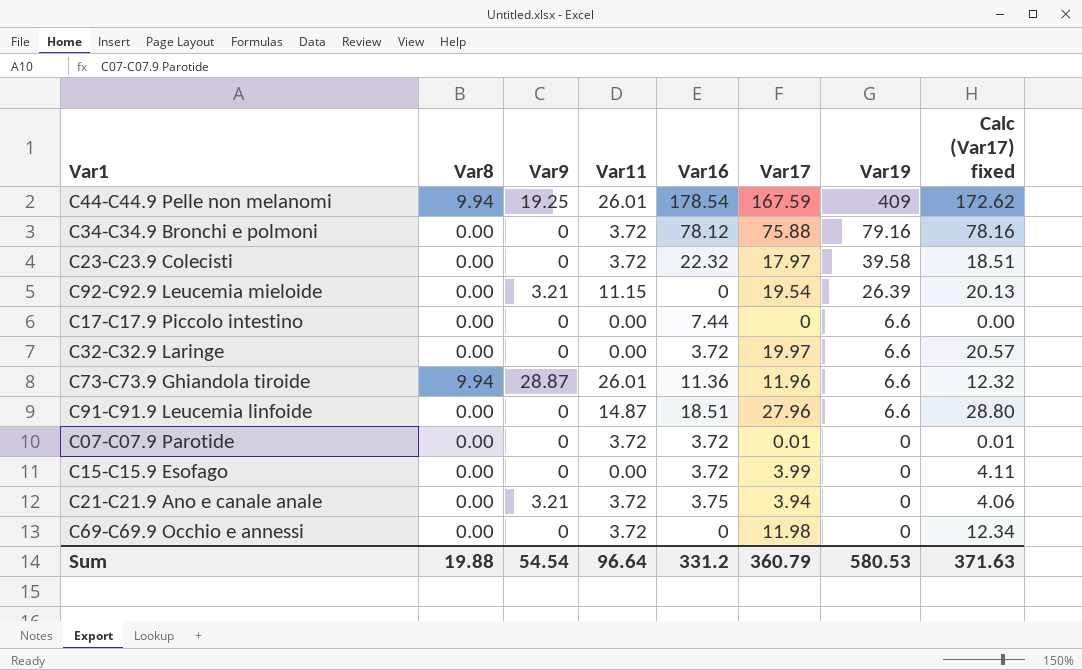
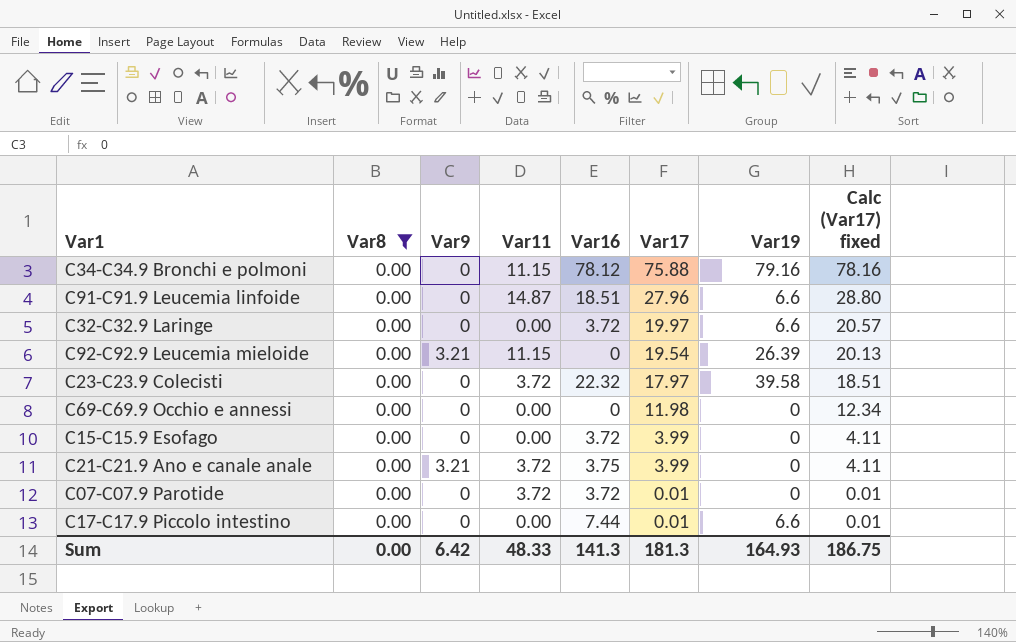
filter: none -> Var8 = 0.00
row order: Var19 descending -> Var17 descending
C34-C34.9 Bronchi e polmoni | Var11: 3.72 -> 11.15
C69-C69.9 Occhio e annessi | Var11: 3.72 -> 0.00
C21-C21.9 Ano e canale anale | Var17: 3.94 -> 3.99
C21-C21.9 Ano e canale anale | Calc (Var17) fixed: 4.06 -> 4.11
C17-C17.9 Piccolo intestino | Var17: 0 -> 0.01
C17-C17.9 Piccolo intestino | Calc (Var17) fixed: 0.00 -> 0.01
Sum | Var8: 19.88 -> 0.00
Sum | Var9: 54.54 -> 6.42
Sum | Var11: 96.64 -> 48.33
Sum | Var16: 331.2 -> 141.3
Sum | Var17: 360.79 -> 181.3
Sum | Var19: 580.53 -> 164.93
Sum | Calc (Var17) fixed: 371.63 -> 186.75

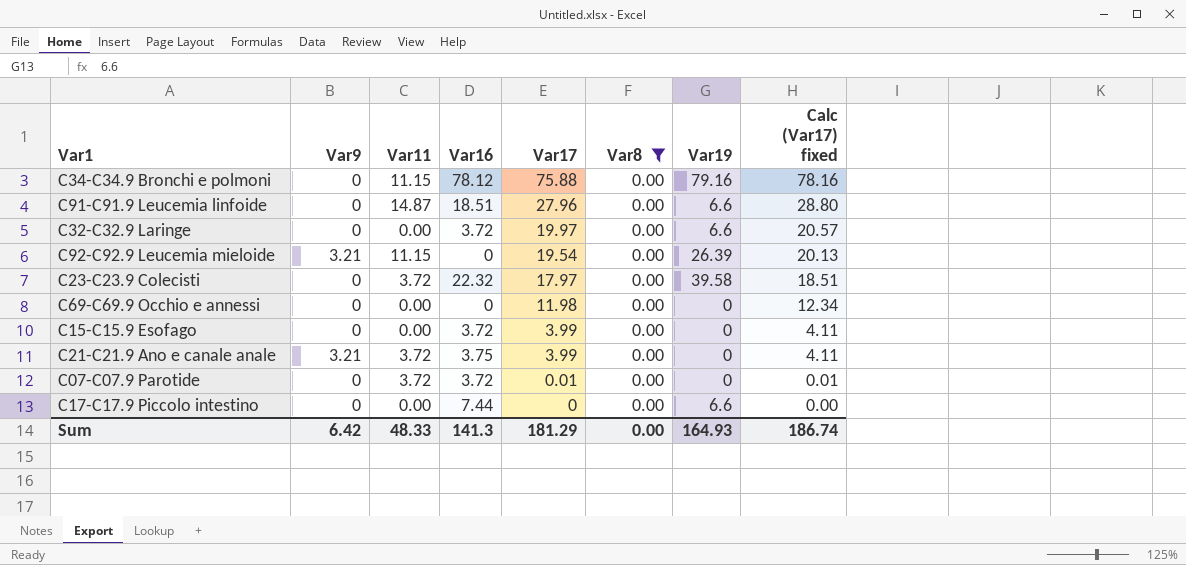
column Var8 | position: 2 -> 6
C17-C17.9 Piccolo intestino | Var17: 0.01 -> 0
C17-C17.9 Piccolo intestino | Calc (Var17) fixed: 0.01 -> 0.00
Sum | Var17: 181.3 -> 181.29
Sum | Calc (Var17) fixed: 186.75 -> 186.74

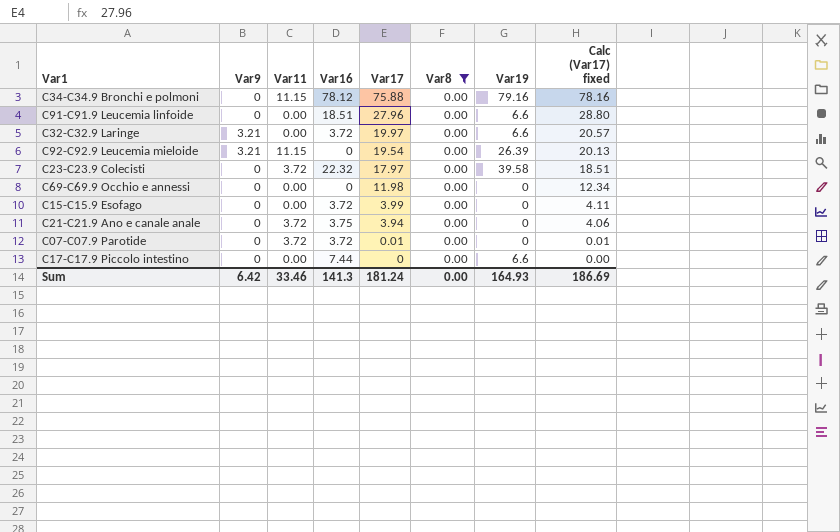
C91-C91.9 Leucemia linfoide | Var11: 14.87 -> 0.00
C32-C32.9 Laringe | Var9: 0 -> 3.21
C21-C21.9 Ano e canale anale | Var9: 3.21 -> 0
C21-C21.9 Ano e canale anale | Var17: 3.99 -> 3.94
C21-C21.9 Ano e canale anale | Calc (Var17) fixed: 4.11 -> 4.06
Sum | Var11: 48.33 -> 33.46
Sum | Var17: 181.29 -> 181.24
Sum | Calc (Var17) fixed: 186.74 -> 186.69

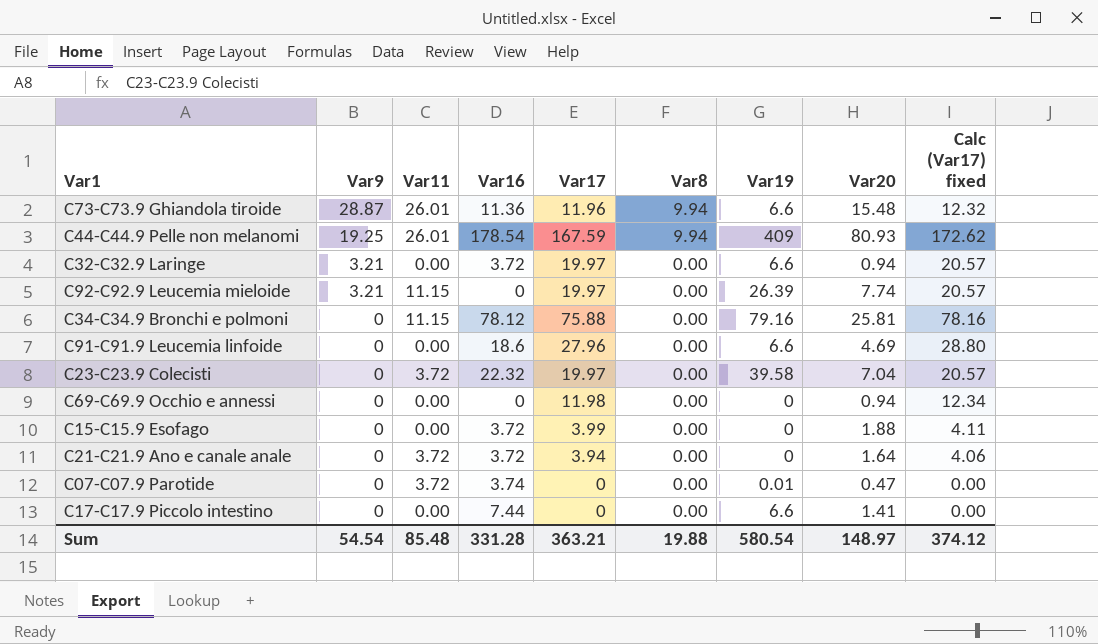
filter: Var8 = 0.00 -> none
row order: Var17 descending -> Var9 descending
column Var20 | position: none -> 8
C92-C92.9 Leucemia mieloide | Var17: 19.54 -> 19.97
C92-C92.9 Leucemia mieloide | Calc (Var17) fixed: 20.13 -> 20.57
C91-C91.9 Leucemia linfoide | Var16: 18.51 -> 18.6
C23-C23.9 Colecisti | Var17: 17.97 -> 19.97
C23-C23.9 Colecisti | Calc (Var17) fixed: 18.51 -> 20.57
C21-C21.9 Ano e canale anale | Var16: 3.75 -> 3.72
C07-C07.9 Parotide | Var16: 3.72 -> 3.74
C07-C07.9 Parotide | Var17: 0.01 -> 0
C07-C07.9 Parotide | Var19: 0 -> 0.01
C07-C07.9 Parotide | Calc (Var17) fixed: 0.01 -> 0.00
Sum | Var9: 6.42 -> 54.54
Sum | Var11: 33.46 -> 85.48
Sum | Var16: 141.3 -> 331.28
Sum | Var17: 181.24 -> 363.21
Sum | Var8: 0.00 -> 19.88
Sum | Var19: 164.93 -> 580.54
Sum | Calc (Var17) fixed: 186.69 -> 374.12

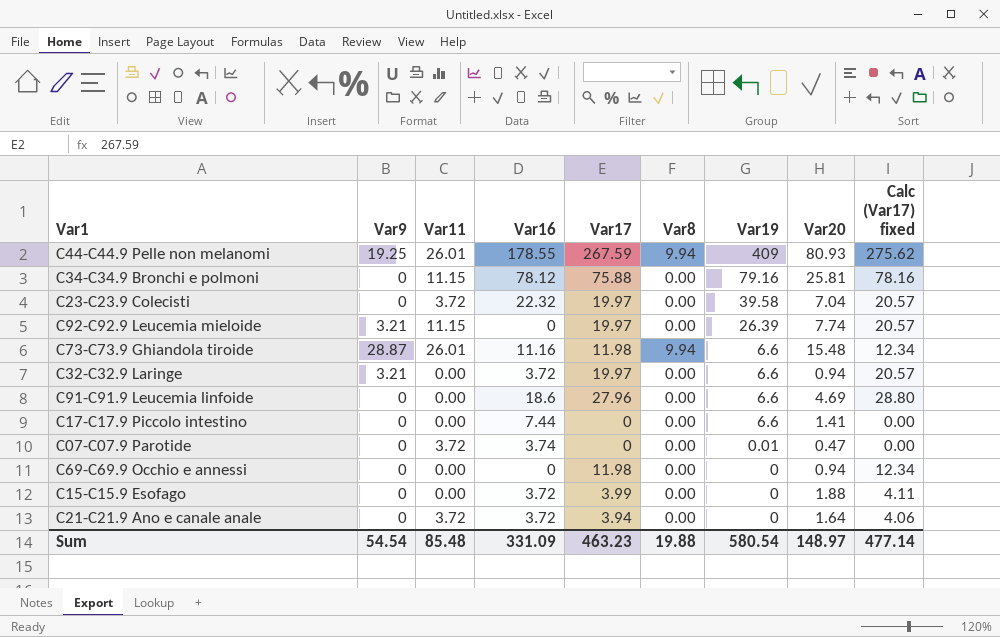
row order: Var9 descending -> Var19 descending
C44-C44.9 Pelle non melanomi | Var16: 178.54 -> 178.55
C44-C44.9 Pelle non melanomi | Var17: 167.59 -> 267.59
C44-C44.9 Pelle non melanomi | Calc (Var17) fixed: 172.62 -> 275.62
C73-C73.9 Ghiandola tiroide | Var16: 11.36 -> 11.16
C73-C73.9 Ghiandola tiroide | Var17: 11.96 -> 11.98
C73-C73.9 Ghiandola tiroide | Calc (Var17) fixed: 12.32 -> 12.34
Sum | Var16: 331.28 -> 331.09
Sum | Var17: 363.21 -> 463.23
Sum | Calc (Var17) fixed: 374.12 -> 477.14

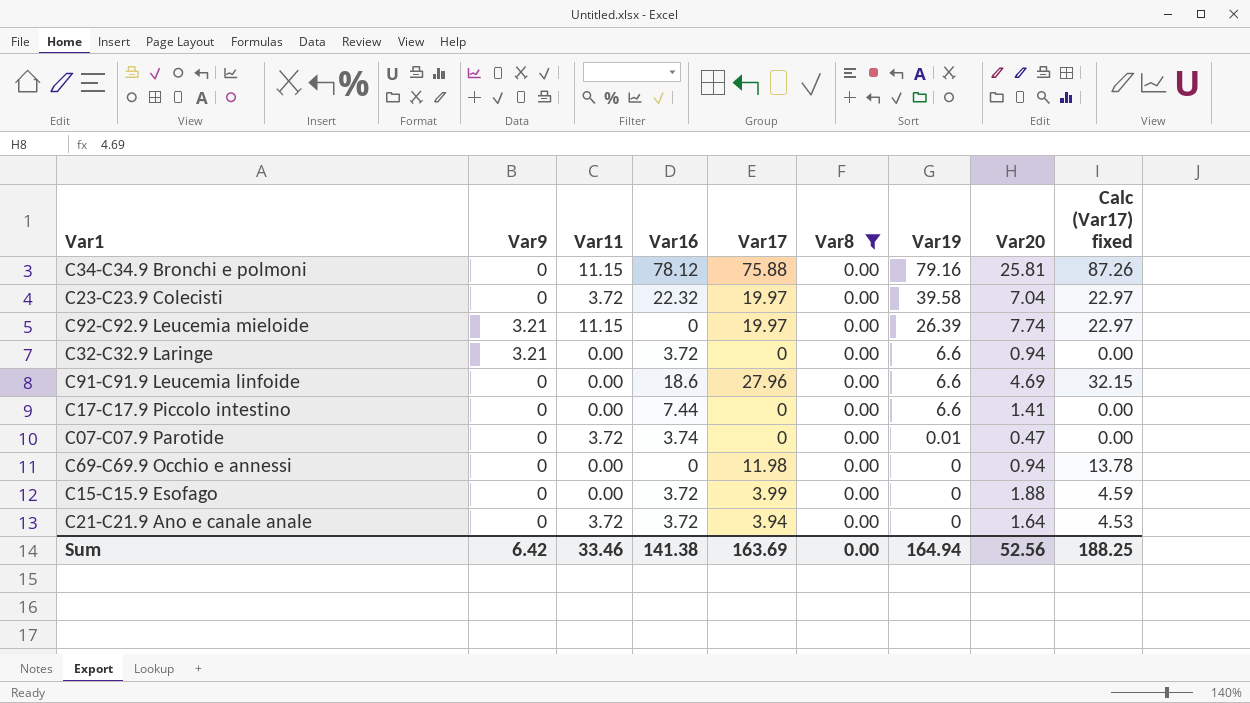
filter: none -> Var8 = 0.00
column Calc (Var17) fixed | formula: [Var17] * 1.03 -> [Var17] * 1.15
C32-C32.9 Laringe | Var17: 19.97 -> 0
Sum | Var9: 54.54 -> 6.42
Sum | Var11: 85.48 -> 33.46
Sum | Var16: 331.09 -> 141.38
Sum | Var17: 463.23 -> 163.69
Sum | Var8: 19.88 -> 0.00
Sum | Var19: 580.54 -> 164.94
Sum | Var20: 148.97 -> 52.56
Sum | Calc (Var17) fixed: 477.14 -> 188.25

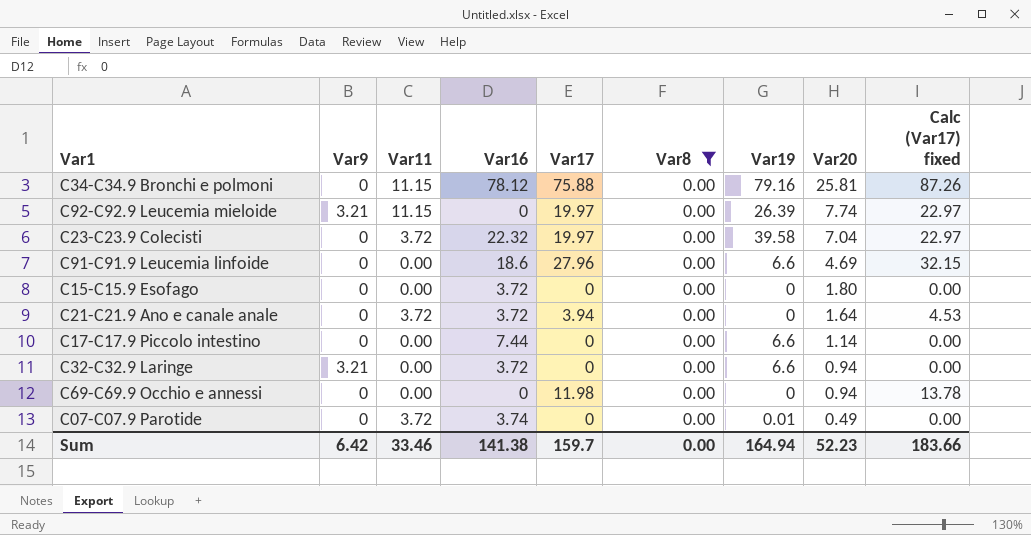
row order: Var19 descending -> Var20 descending
C15-C15.9 Esofago | Var17: 3.99 -> 0
C15-C15.9 Esofago | Var20: 1.88 -> 1.80
C15-C15.9 Esofago | Calc (Var17) fixed: 4.59 -> 0.00
C17-C17.9 Piccolo intestino | Var20: 1.41 -> 1.14
C07-C07.9 Parotide | Var20: 0.47 -> 0.49
Sum | Var17: 163.69 -> 159.7
Sum | Var20: 52.56 -> 52.23
Sum | Calc (Var17) fixed: 188.25 -> 183.66

